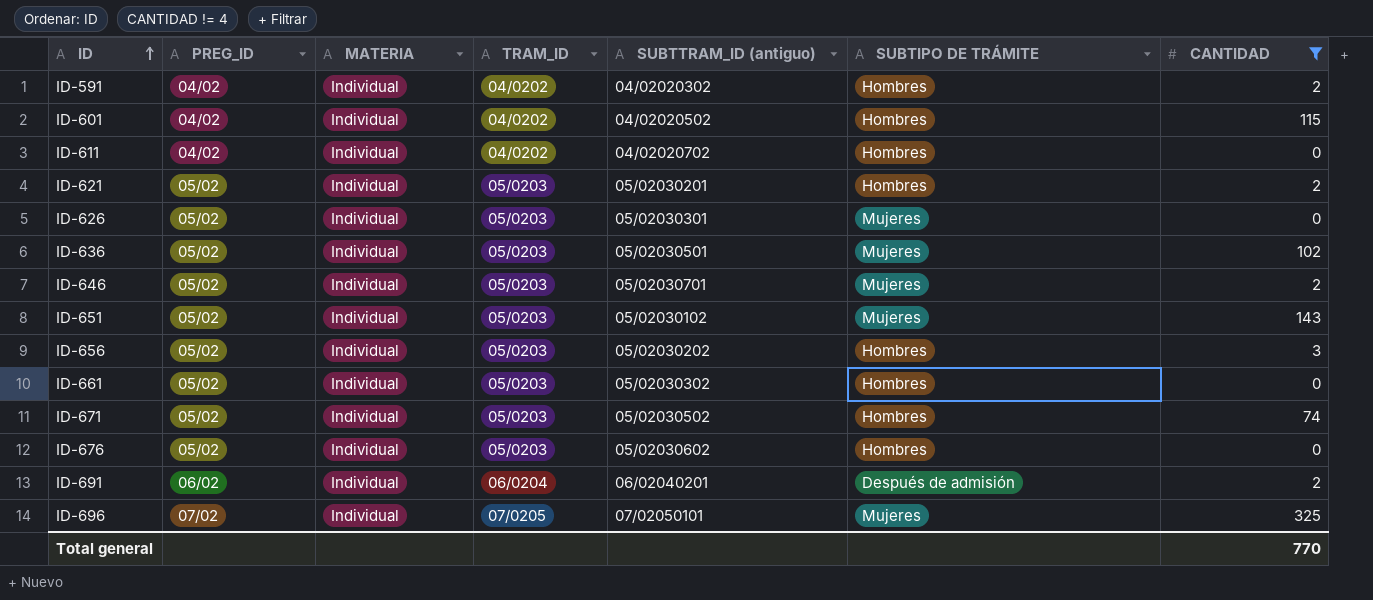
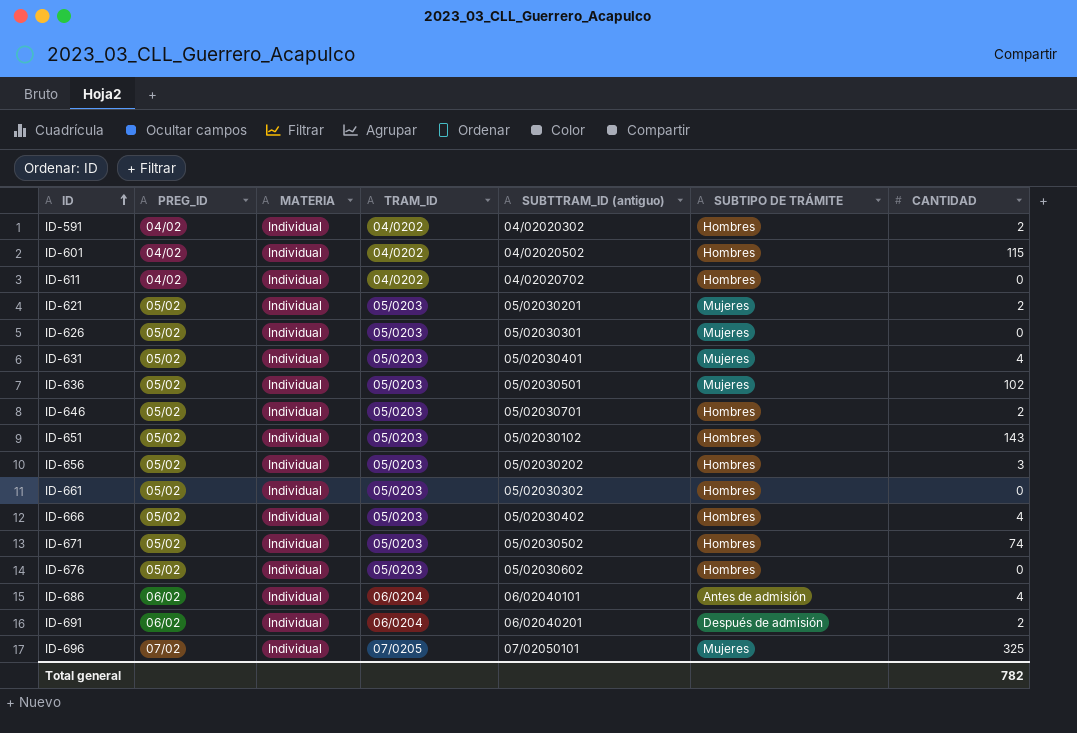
filter: CANTIDAD != 4 -> none
ID-621 | SUBTIPO DE TRÁMITE: Hombres -> Mujeres
ID-646 | SUBTIPO DE TRÁMITE: Mujeres -> Hombres
ID-651 | SUBTIPO DE TRÁMITE: Mujeres -> Hombres
Total general | CANTIDAD: 770 -> 782

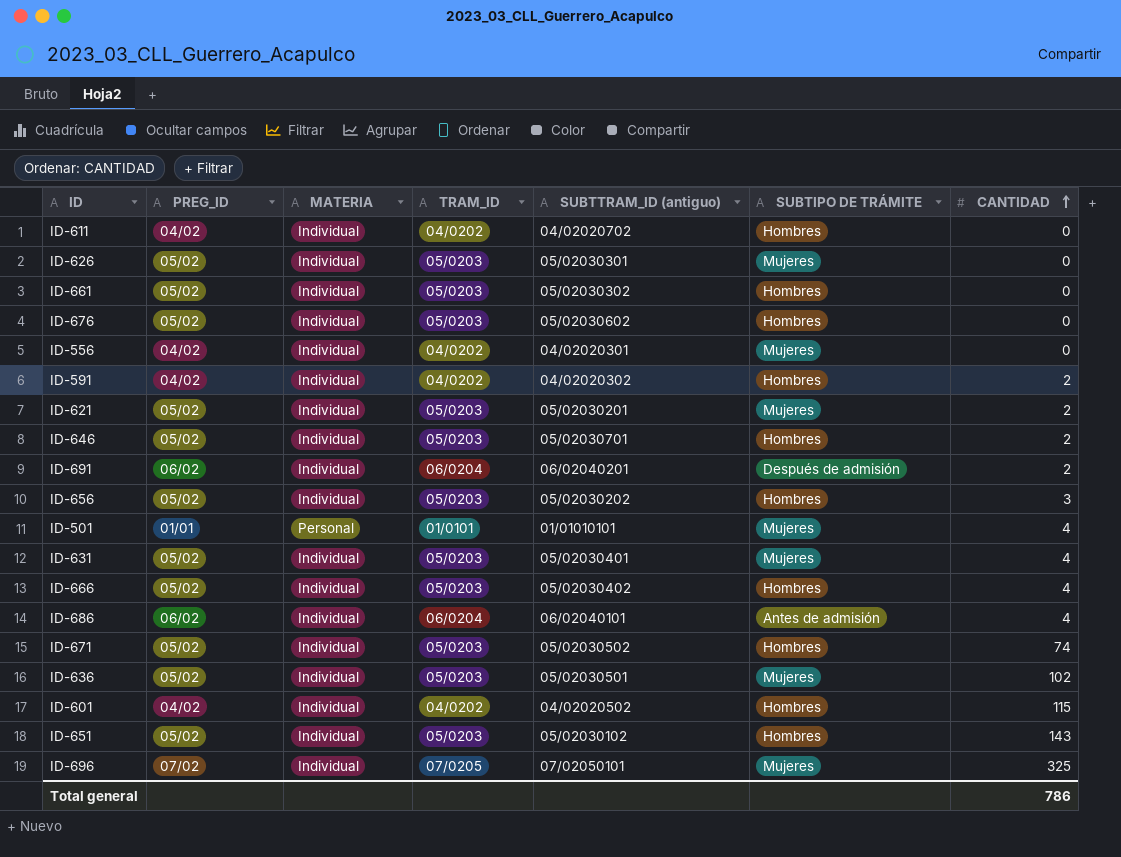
row order: ID ascending -> CANTIDAD ascending
row ID-556: none -> 04/02 | Individual | 04/0202 | 04/02020301 | Mujeres | 0
row ID-501: none -> 01/01 | Personal | 01/0101 | 01/01010101 | Mujeres | 4
Total general | CANTIDAD: 782 -> 786

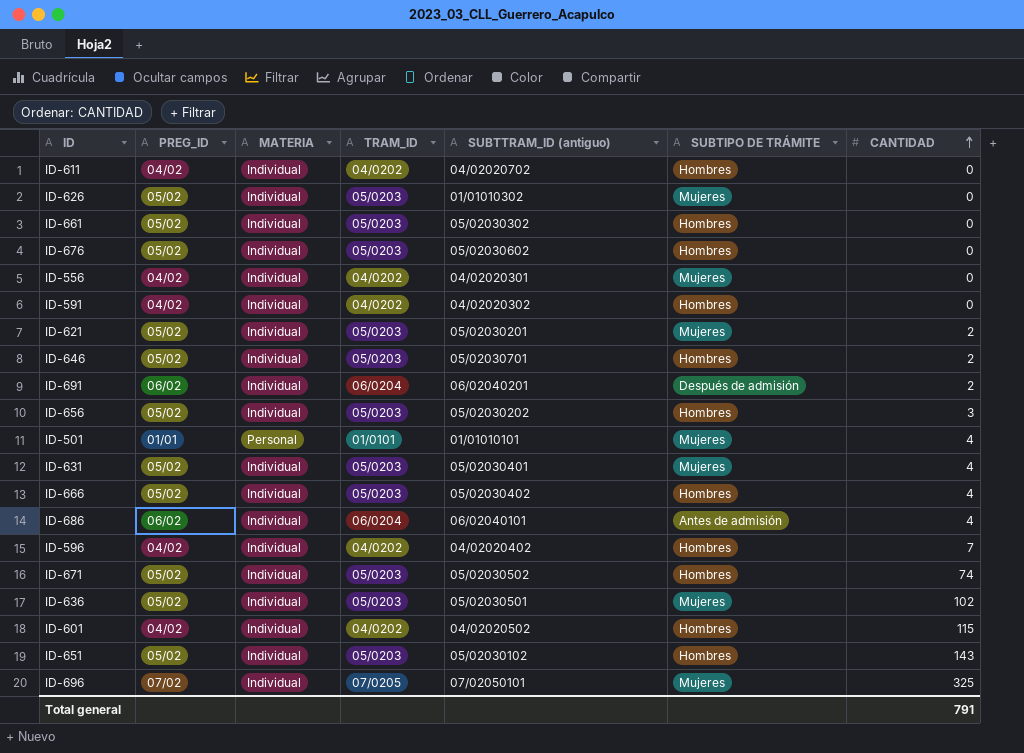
ID-626 | SUBTTRAM_ID (antiguo): 05/02030301 -> 01/01010302
ID-591 | CANTIDAD: 2 -> 0
row ID-596: none -> 04/02 | Individual | 04/0202 | 04/02020402 | Hombres | 7
Total general | CANTIDAD: 786 -> 791

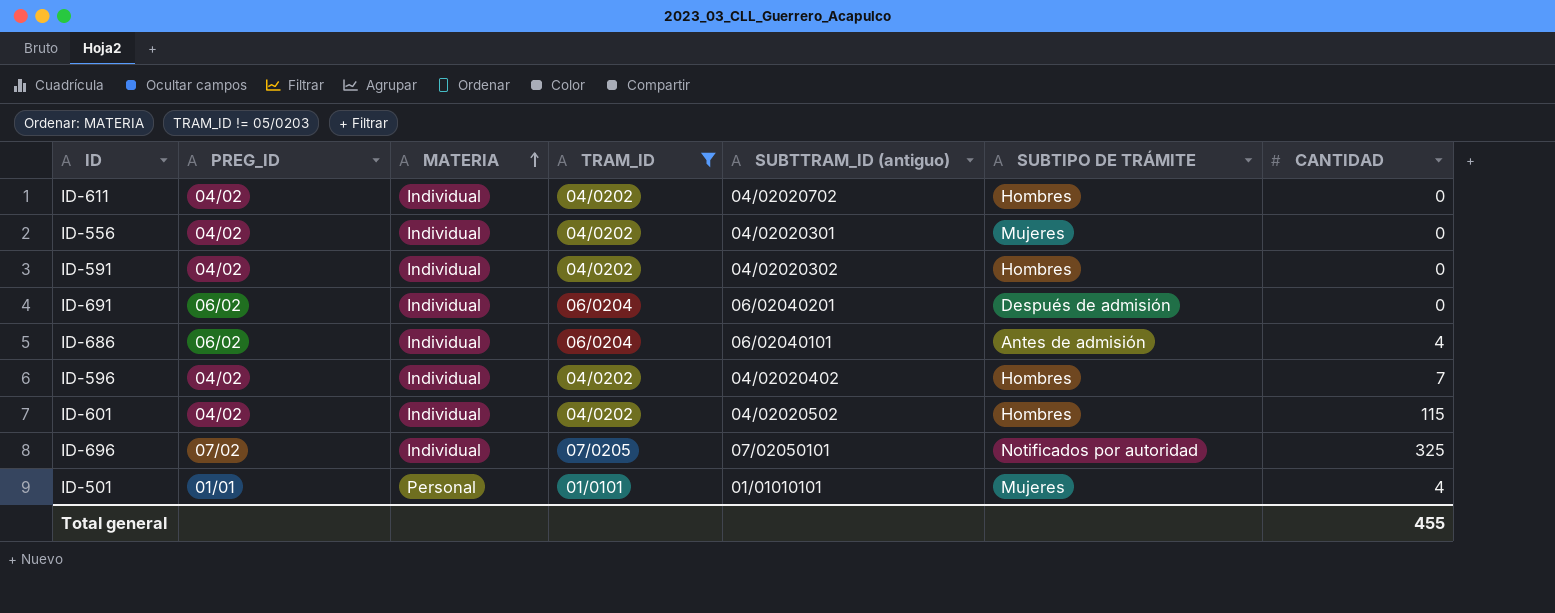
filter: none -> TRAM_ID != 05/0203
row order: CANTIDAD ascending -> MATERIA ascending
ID-691 | CANTIDAD: 2 -> 0
ID-696 | SUBTIPO DE TRÁMITE: Mujeres -> Notificados por autoridad
Total general | CANTIDAD: 791 -> 455

